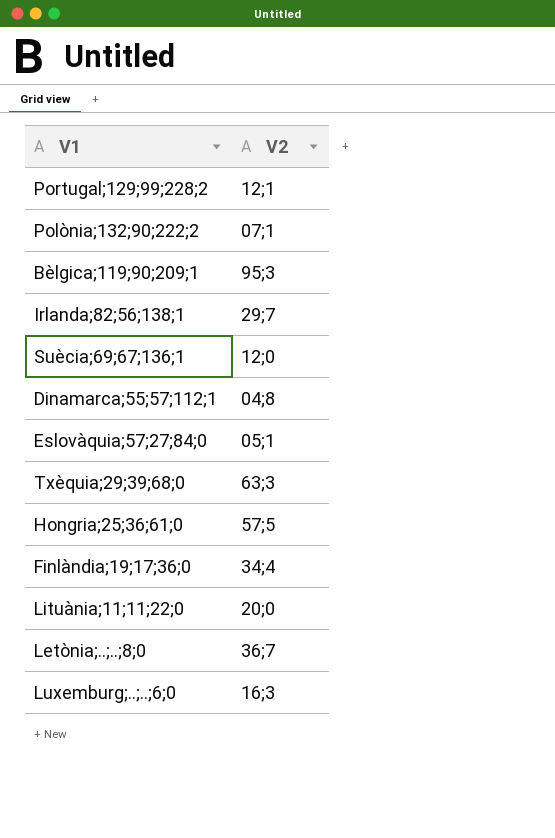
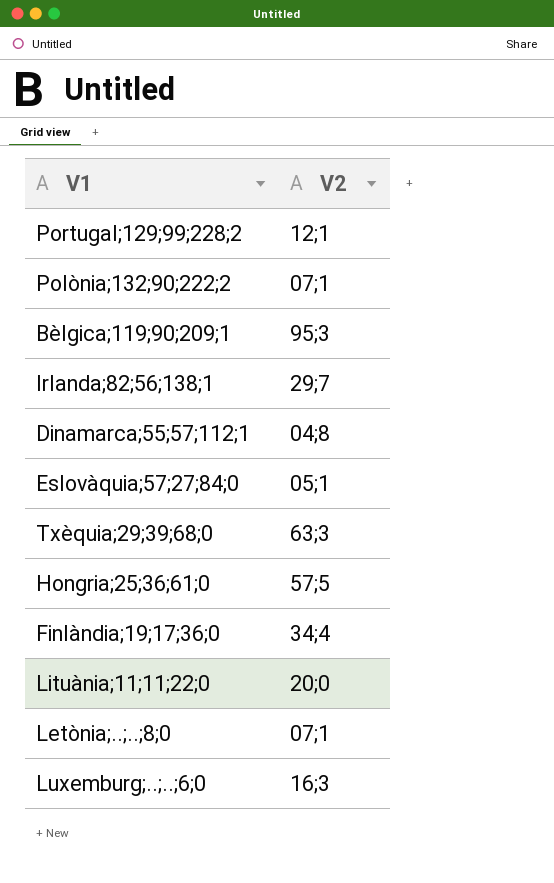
row Suècia;69;67;136;1: 12;0 -> none
Letònia;..;..;8;0 | V2: 36;7 -> 07;1

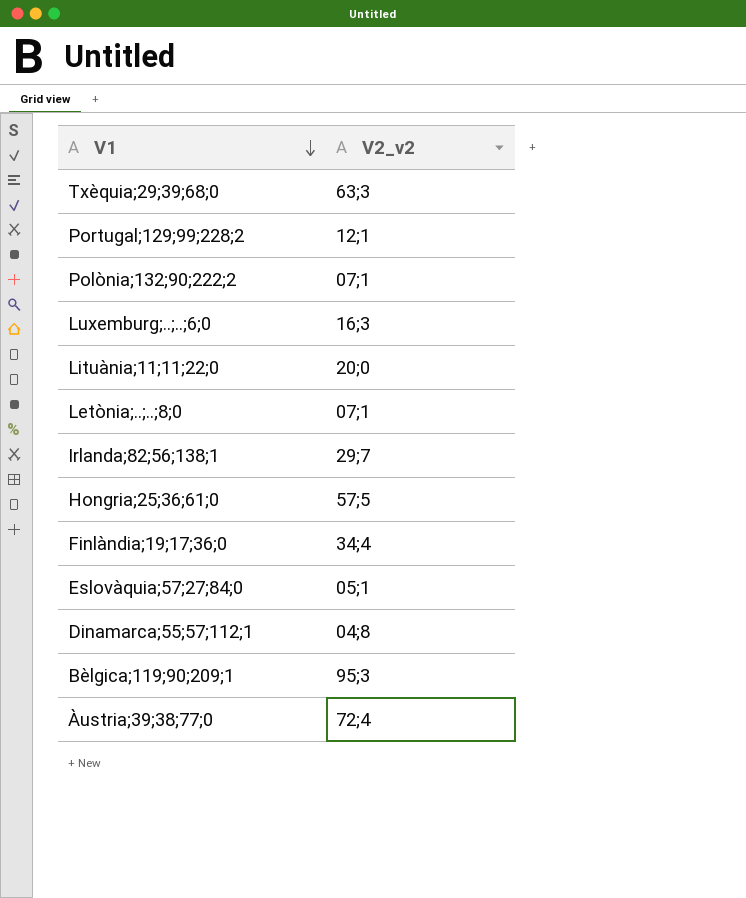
row order: none -> V1 descending
column name: V2 -> V2_v2
row Àustria;39;38;77;0: none -> 72;4

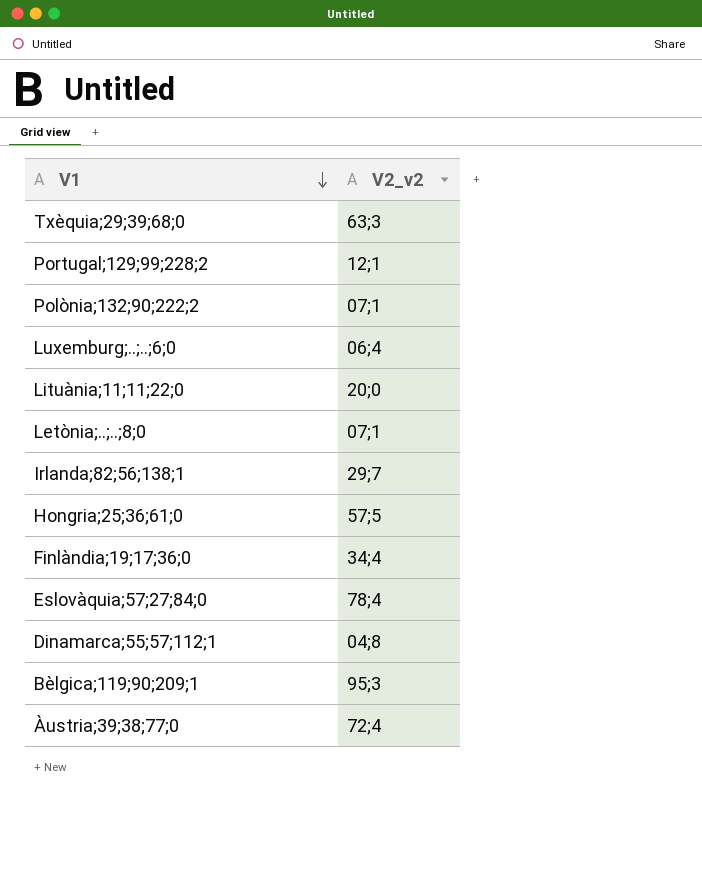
Luxemburg;..;..;6;0 | V2_v2: 16;3 -> 06;4
Eslovàquia;57;27;84;0 | V2_v2: 05;1 -> 78;4

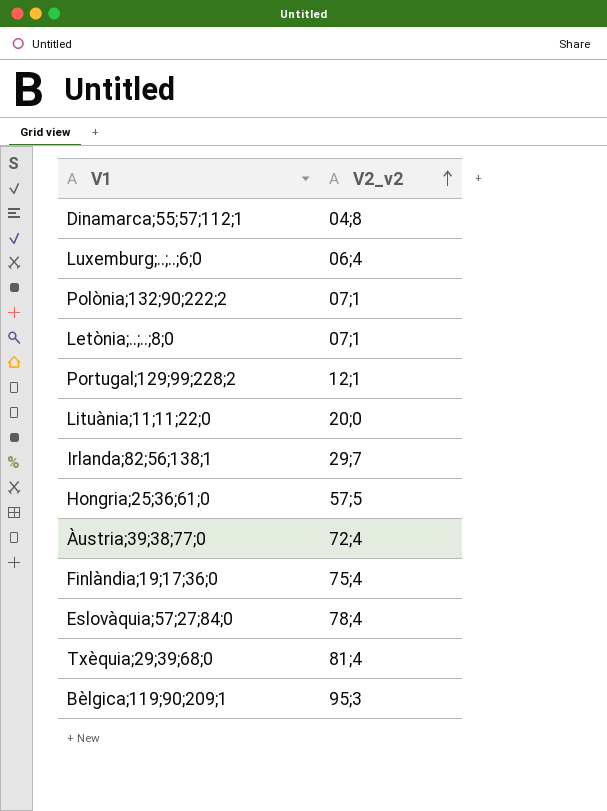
row order: V1 descending -> V2_v2 ascending
Finlàndia;19;17;36;0 | V2_v2: 34;4 -> 75;4
Txèquia;29;39;68;0 | V2_v2: 63;3 -> 81;4

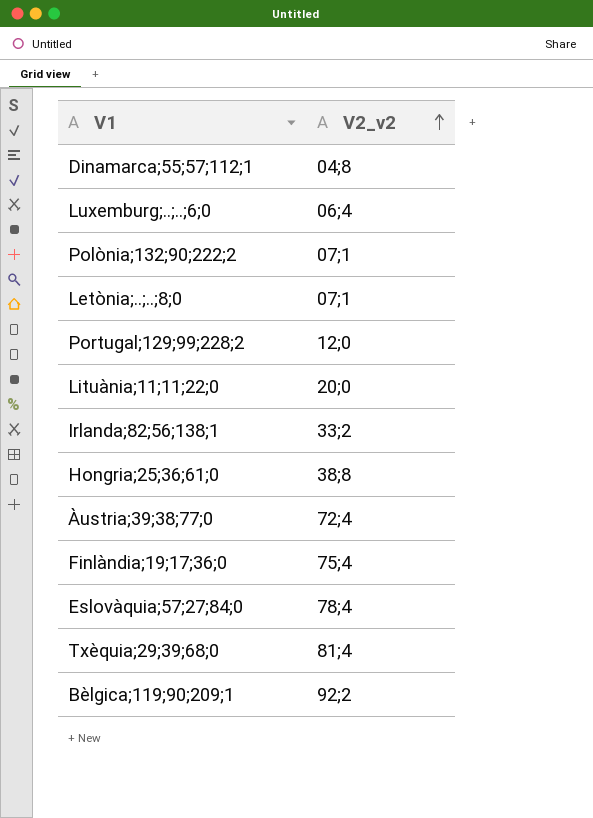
Portugal;129;99;228;2 | V2_v2: 12;1 -> 12;0
Irlanda;82;56;138;1 | V2_v2: 29;7 -> 33;2
Hongria;25;36;61;0 | V2_v2: 57;5 -> 38;8
Bèlgica;119;90;209;1 | V2_v2: 95;3 -> 92;2

